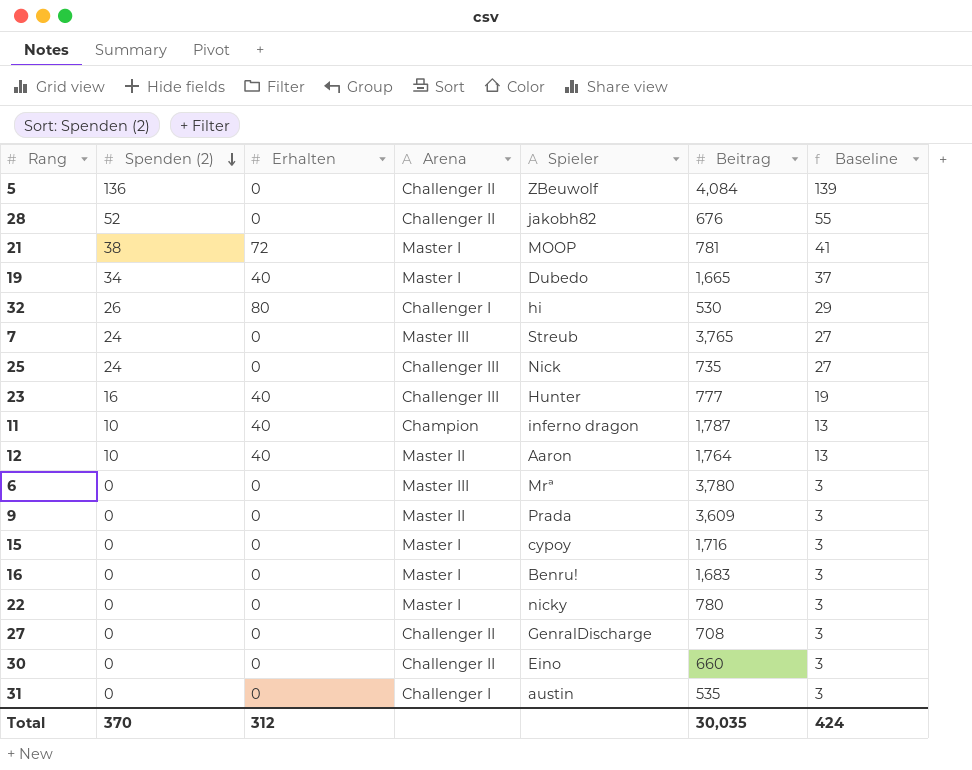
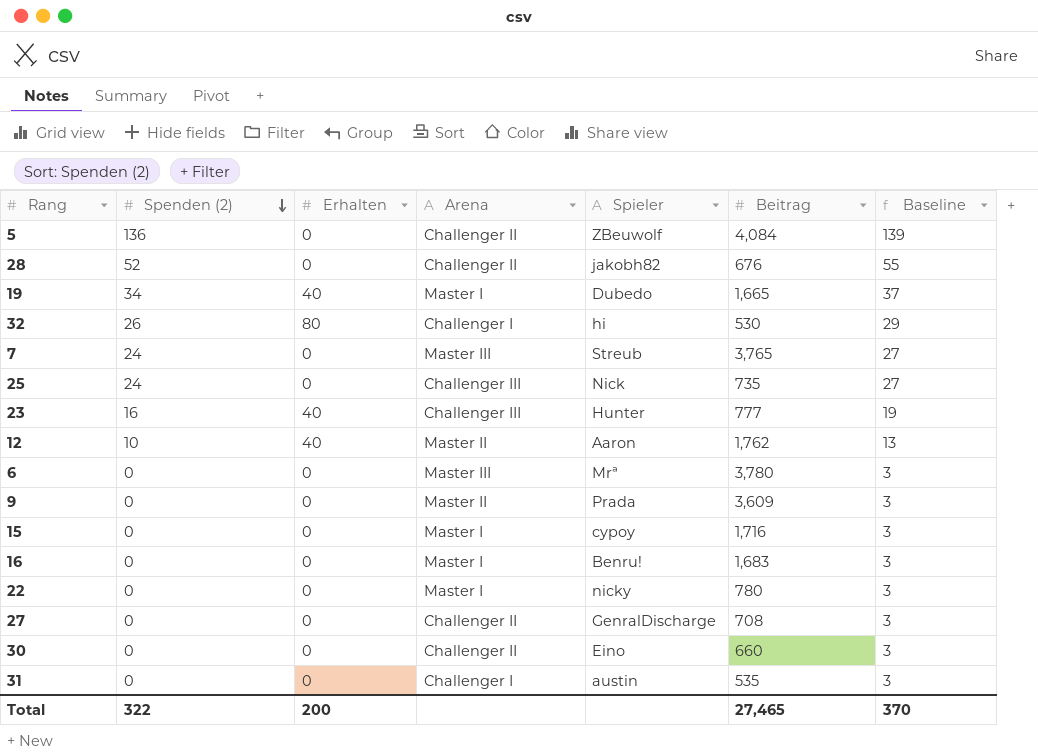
row 21: 38 | 72 | Master I | MOOP | 781 | 41 -> none
row 11: 10 | 40 | Champion | inferno dragon | 1,787 | 13 -> none
12 | Beitrag: 1,764 -> 1,762
Total | Spenden (2): 370 -> 322
Total | Erhalten: 312 -> 200
Total | Beitrag: 30,035 -> 27,465
Total | Baseline: 424 -> 370

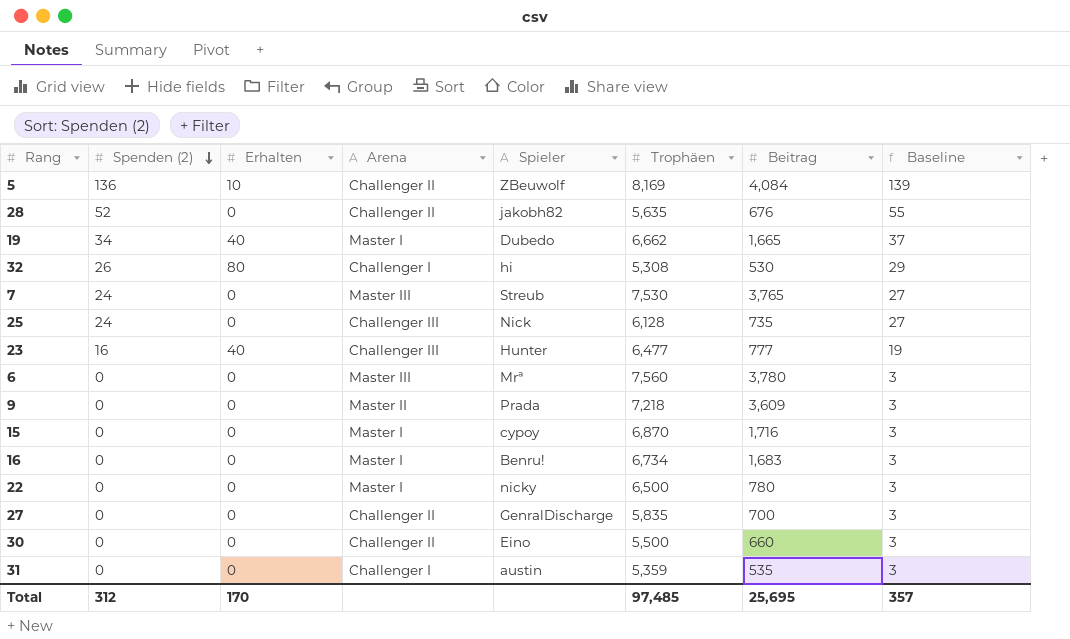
column Trophäen | position: none -> 6
row 12: 10 | 40 | Master II | Aaron | 1,762 | 13 -> none
5 | Erhalten: 0 -> 10
27 | Beitrag: 708 -> 700
Total | Spenden (2): 322 -> 312
Total | Erhalten: 200 -> 170
Total | Beitrag: 27,465 -> 25,695
Total | Baseline: 370 -> 357

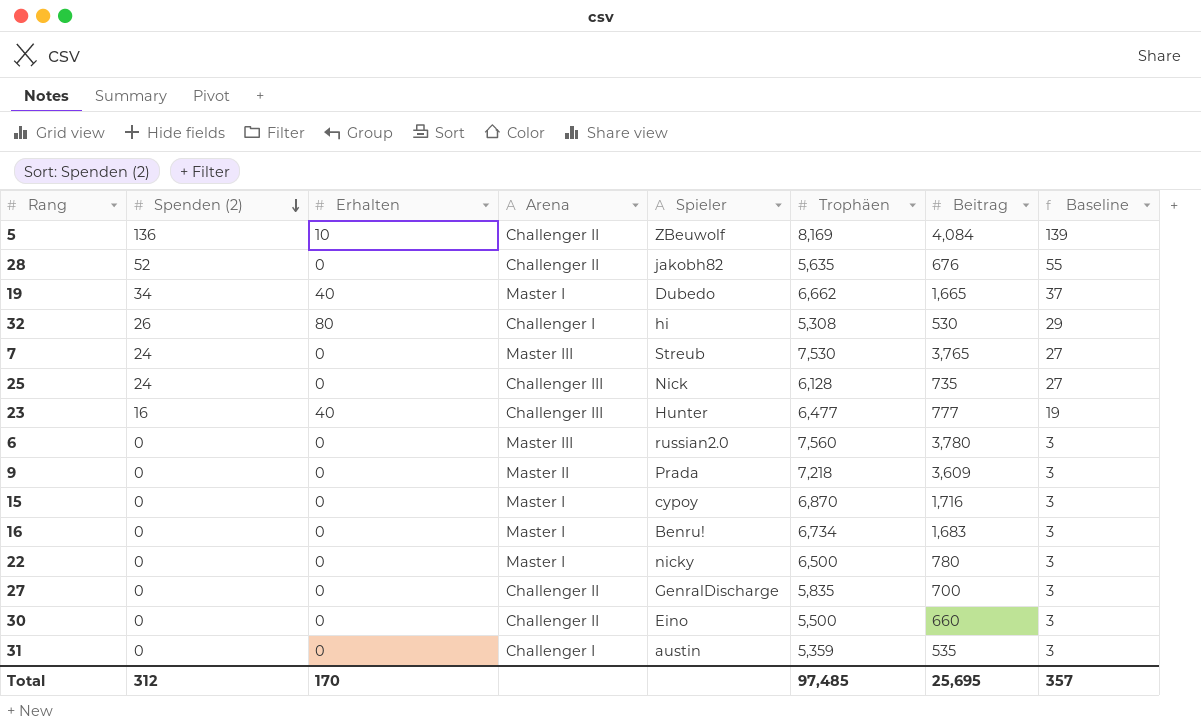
6 | Spieler: Mrª -> russian2.0

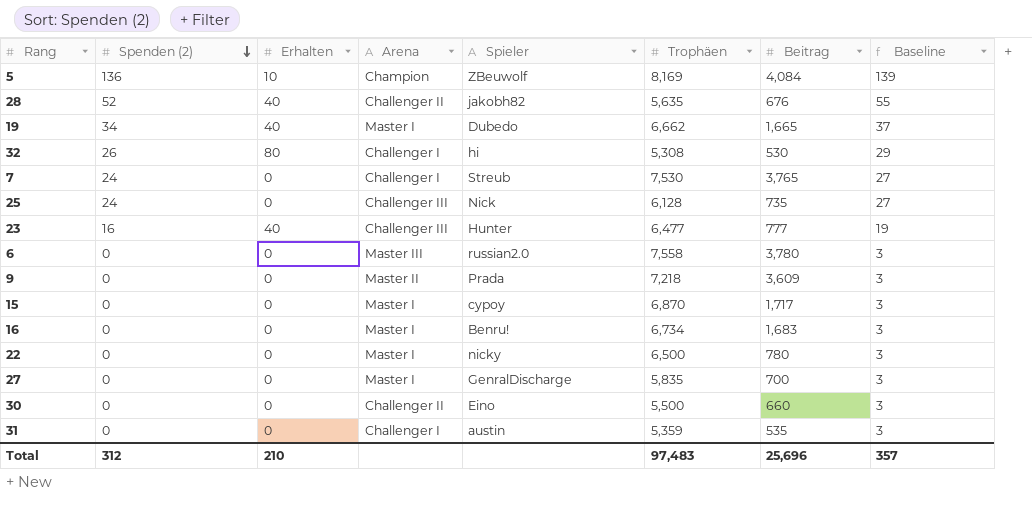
5 | Arena: Challenger II -> Champion
28 | Erhalten: 0 -> 40
7 | Arena: Master III -> Challenger I
6 | Trophäen: 7,560 -> 7,558
15 | Beitrag: 1,716 -> 1,717
27 | Arena: Challenger II -> Master I
Total | Erhalten: 170 -> 210
Total | Trophäen: 97,485 -> 97,483
Total | Beitrag: 25,695 -> 25,696

